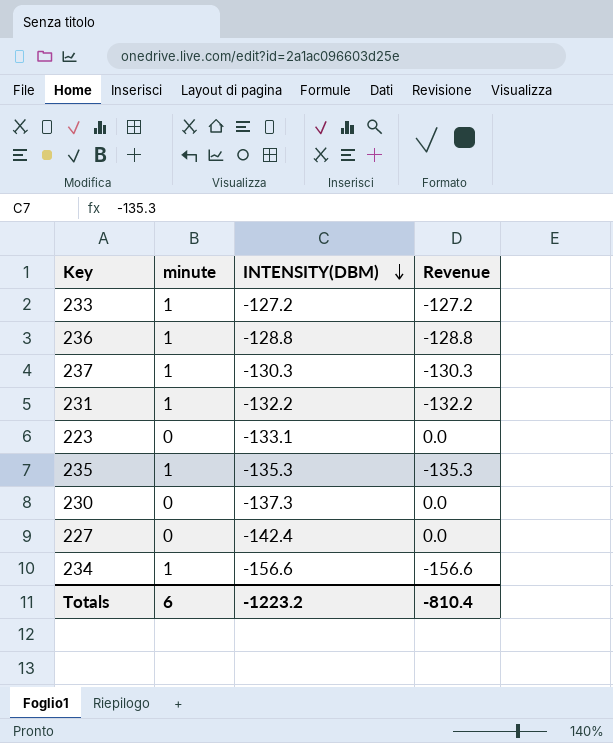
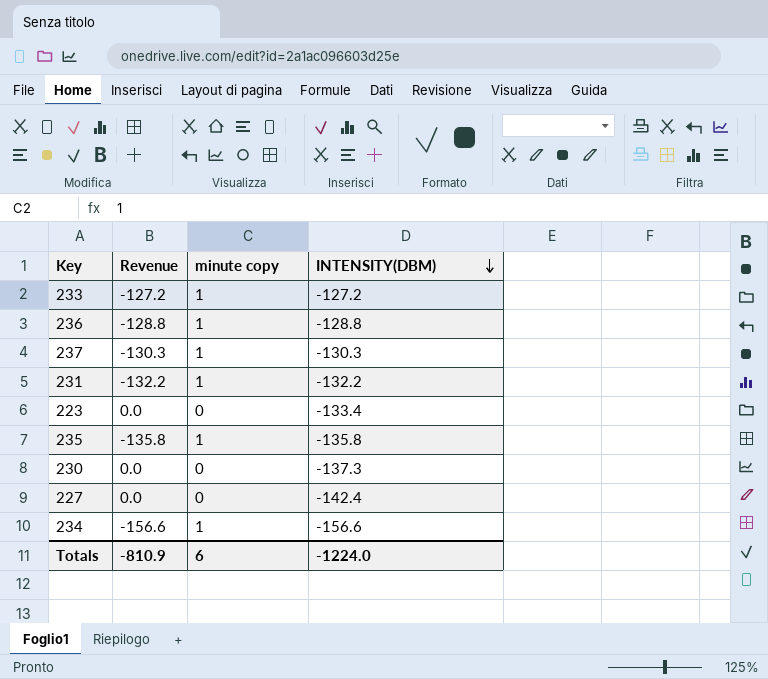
column Revenue | position: 4 -> 2
column name: minute -> minute copy
223 | INTENSITY(DBM): -133.1 -> -133.4
235 | Revenue: -135.3 -> -135.8
235 | INTENSITY(DBM): -135.3 -> -135.8
Totals | Revenue: -810.4 -> -810.9
Totals | INTENSITY(DBM): -1223.2 -> -1224.0

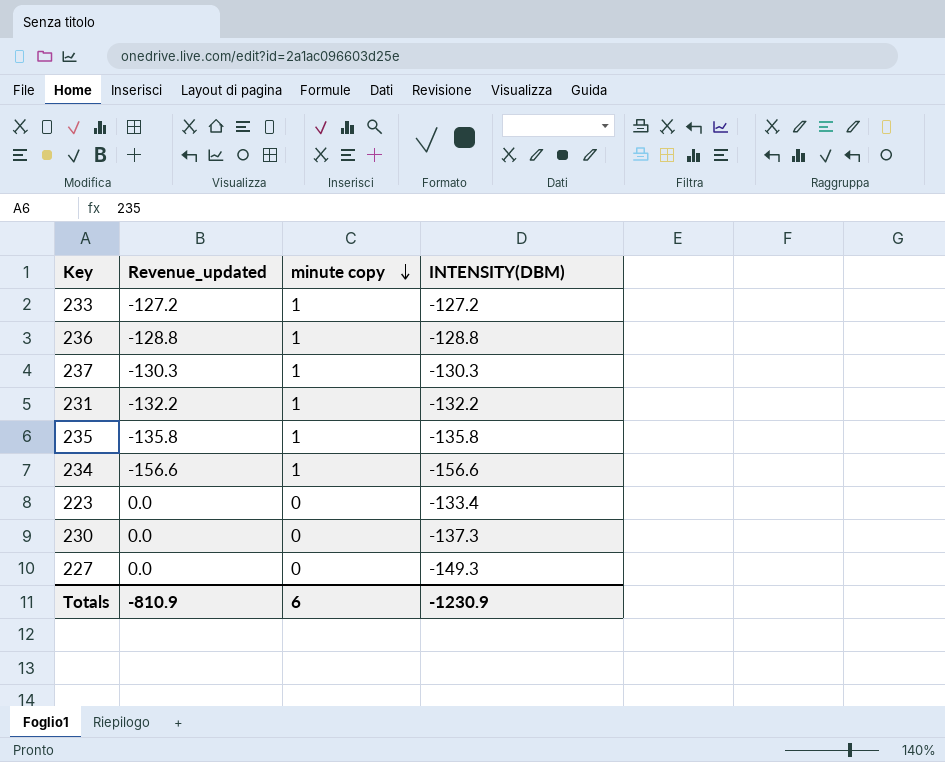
row order: INTENSITY(DBM) descending -> minute copy descending
column name: Revenue -> Revenue_updated
227 | INTENSITY(DBM): -142.4 -> -149.3
Totals | INTENSITY(DBM): -1224.0 -> -1230.9

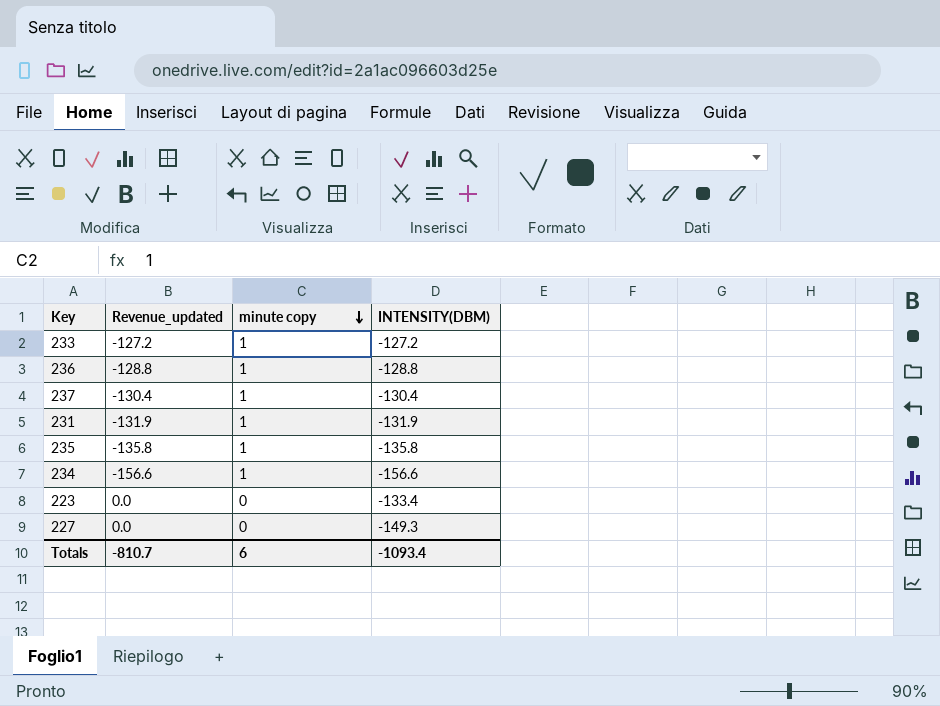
row 230: 0.0 | 0 | -137.3 -> none
237 | Revenue_updated: -130.3 -> -130.4
237 | INTENSITY(DBM): -130.3 -> -130.4
231 | Revenue_updated: -132.2 -> -131.9
231 | INTENSITY(DBM): -132.2 -> -131.9
Totals | Revenue_updated: -810.9 -> -810.7
Totals | INTENSITY(DBM): -1230.9 -> -1093.4

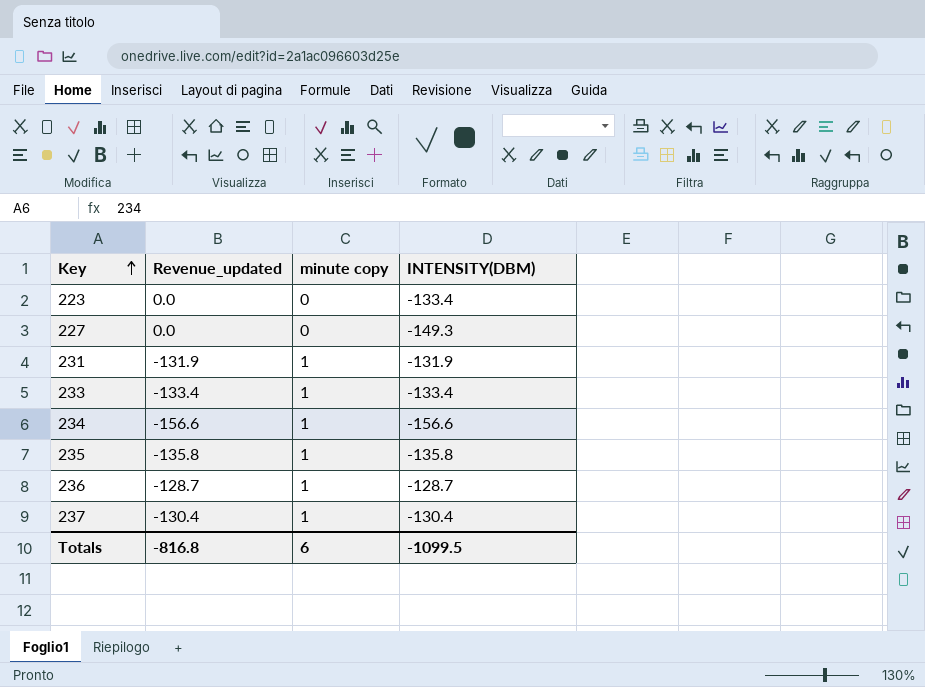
row order: minute copy descending -> Key ascending
233 | Revenue_updated: -127.2 -> -133.4
233 | INTENSITY(DBM): -127.2 -> -133.4
236 | Revenue_updated: -128.8 -> -128.7
236 | INTENSITY(DBM): -128.8 -> -128.7
Totals | Revenue_updated: -810.7 -> -816.8
Totals | INTENSITY(DBM): -1093.4 -> -1099.5

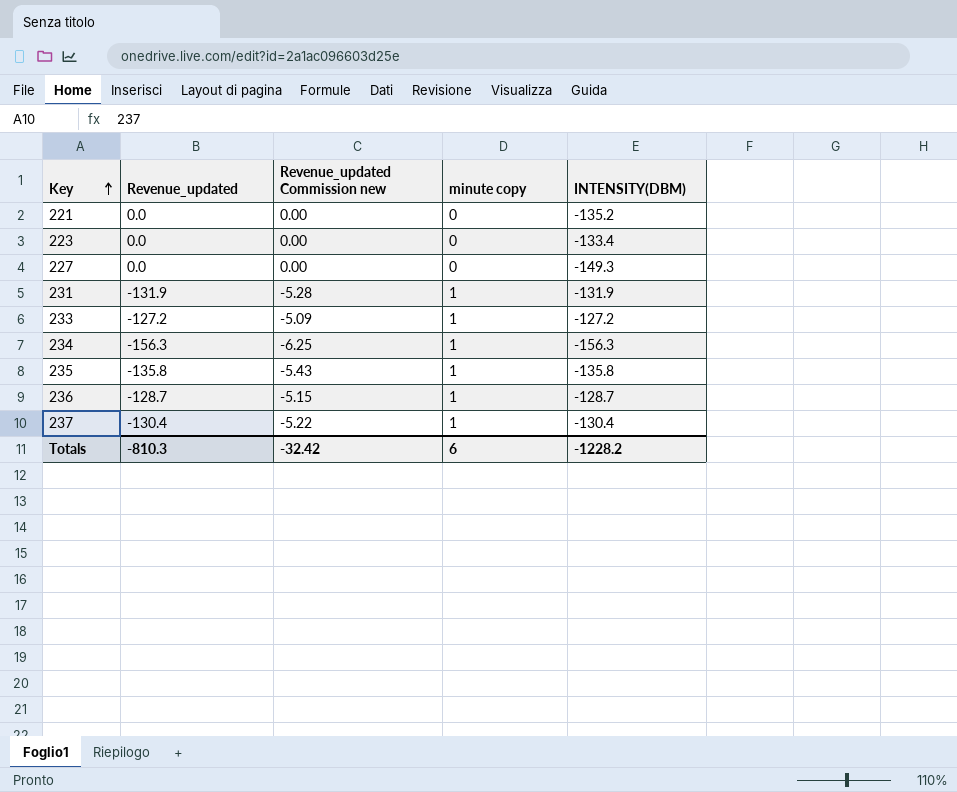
column Revenue_updated Commission new | formula: none -> [Revenue_updated] * 0.04
row 221: none -> 0.0 | 0.00 | 0 | -135.2
233 | Revenue_updated: -133.4 -> -127.2
233 | INTENSITY(DBM): -133.4 -> -127.2
234 | Revenue_updated: -156.6 -> -156.3
234 | INTENSITY(DBM): -156.6 -> -156.3
Totals | Revenue_updated: -816.8 -> -810.3
Totals | INTENSITY(DBM): -1099.5 -> -1228.2

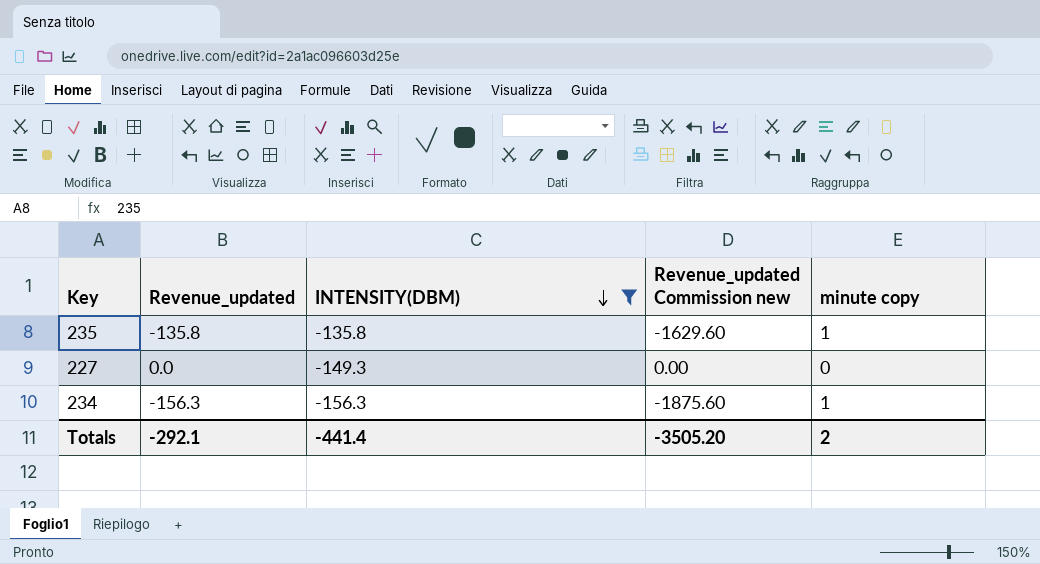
filter: none -> INTENSITY(DBM) <= -135.8
row order: Key ascending -> INTENSITY(DBM) descending
column INTENSITY(DBM) | position: 5 -> 3
column Revenue_updated Commission new | formula: [Revenue_updated] * 0.04 -> [Revenue_updated] * 12
Totals | Revenue_updated: -810.3 -> -292.1
Totals | INTENSITY(DBM): -1228.2 -> -441.4
Totals | Revenue_updated Commission new: -32.42 -> -3505.20
Totals | minute copy: 6 -> 2

